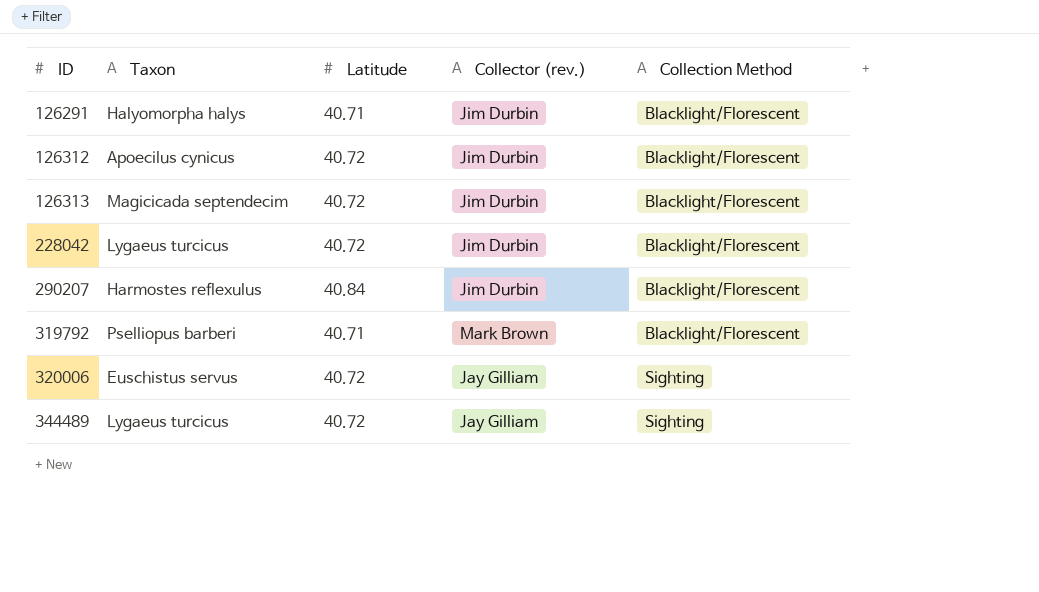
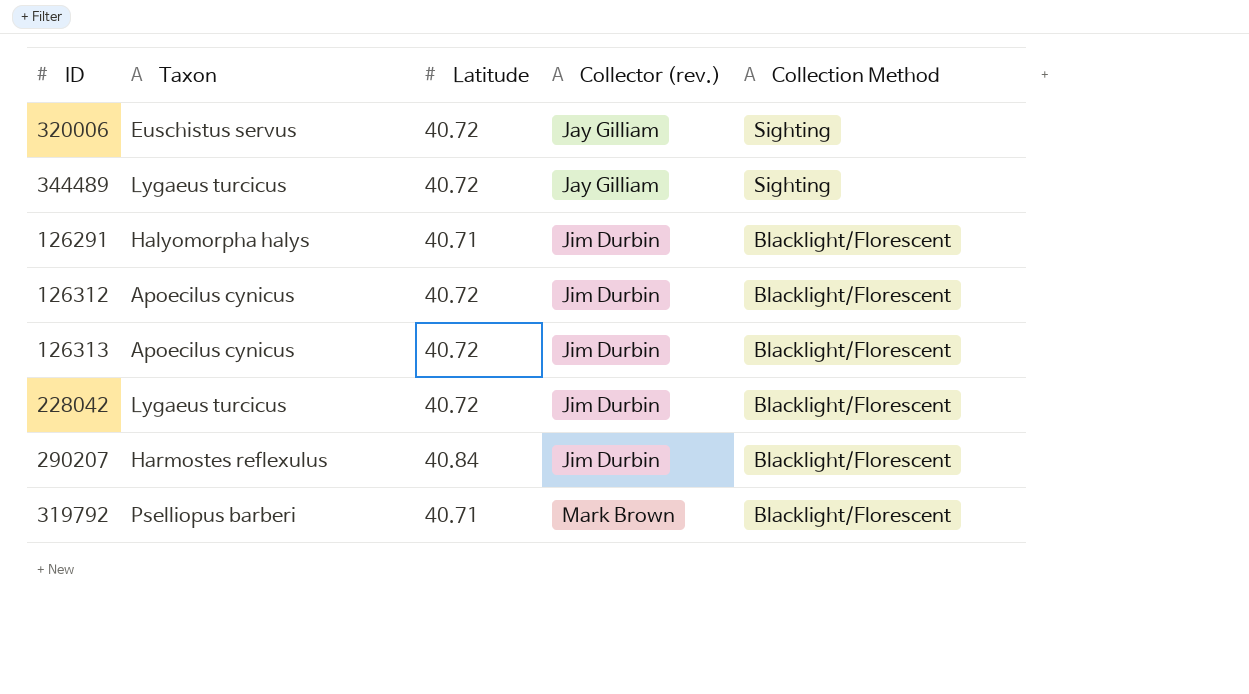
row order: ID ascending -> Collector (rev.) ascending
126313 | Taxon: Magicicada septendecim -> Apoecilus cynicus

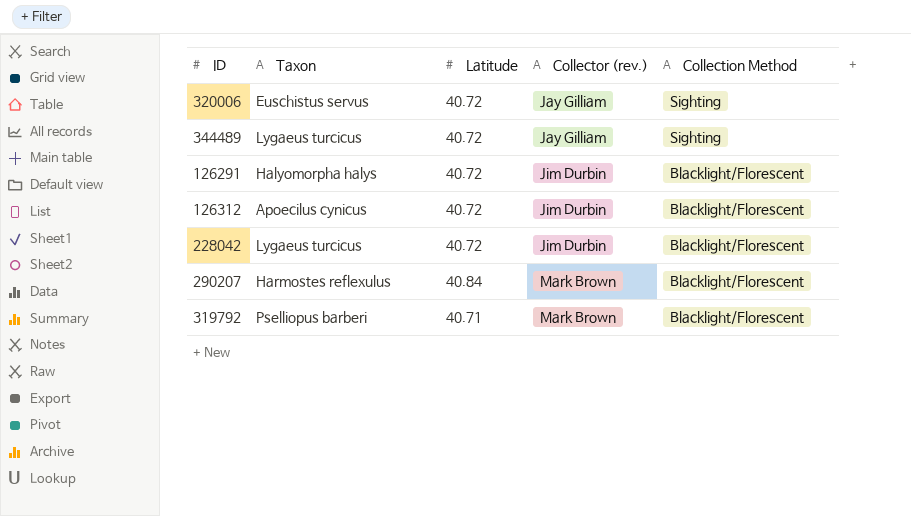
row 126313: Apoecilus cynicus | 40.72 | Jim Durbin | Blacklight/Florescent -> none
126291 | Latitude: 40.71 -> 40.72
290207 | Collector (rev.): Jim Durbin -> Mark Brown

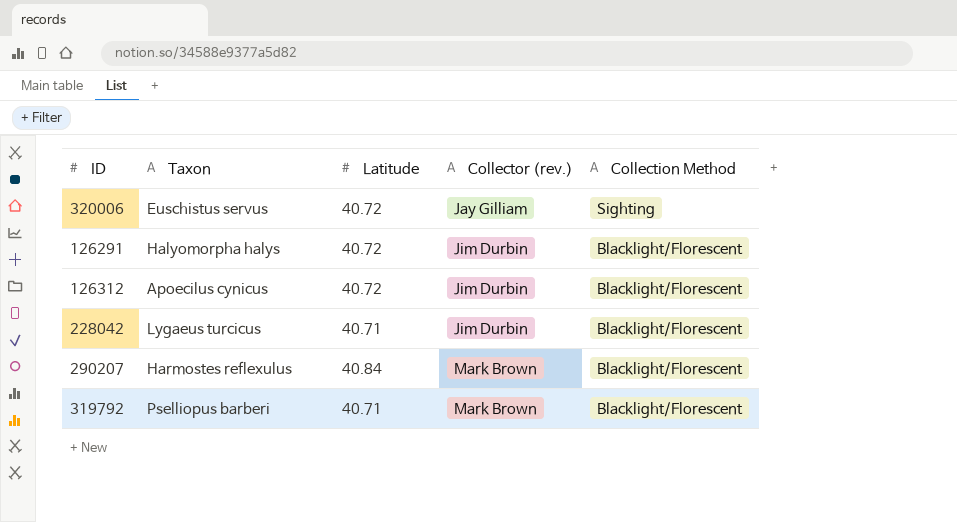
row 344489: Lygaeus turcicus | 40.72 | Jay Gilliam | Sighting -> none
228042 | Latitude: 40.72 -> 40.71

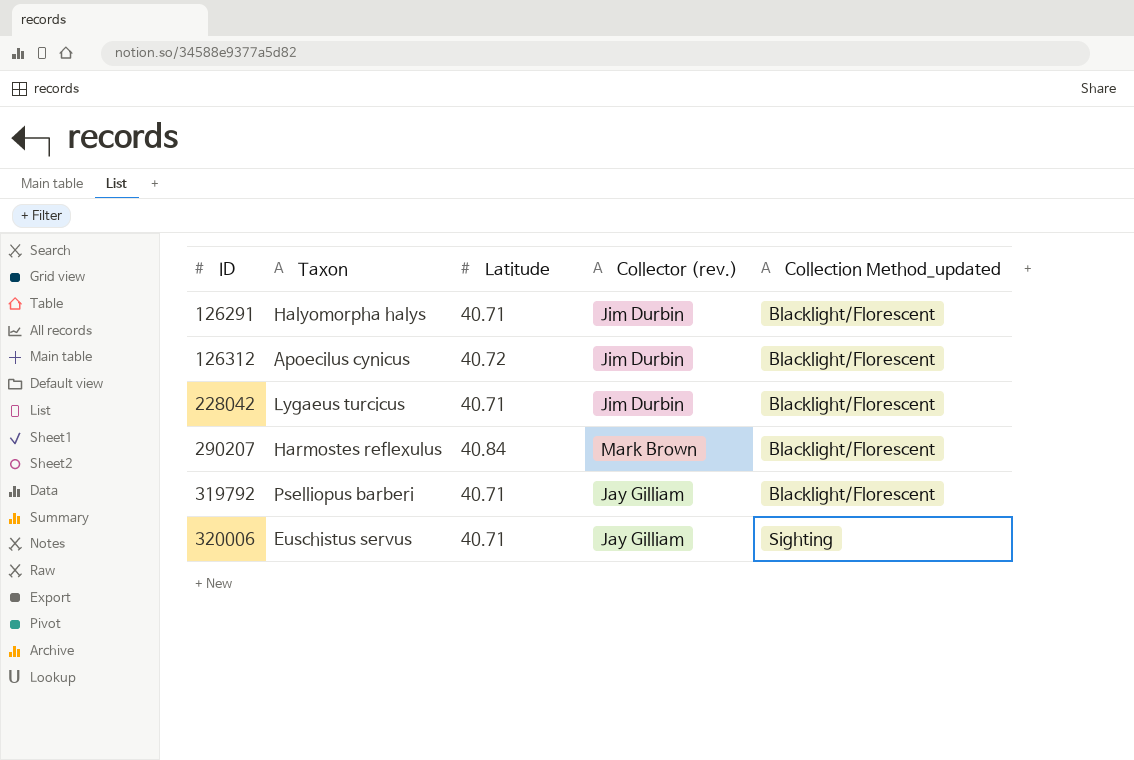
row order: Collector (rev.) ascending -> ID ascending
column name: Collection Method -> Collection Method_updated
126291 | Latitude: 40.72 -> 40.71
319792 | Collector (rev.): Mark Brown -> Jay Gilliam
320006 | Latitude: 40.72 -> 40.71

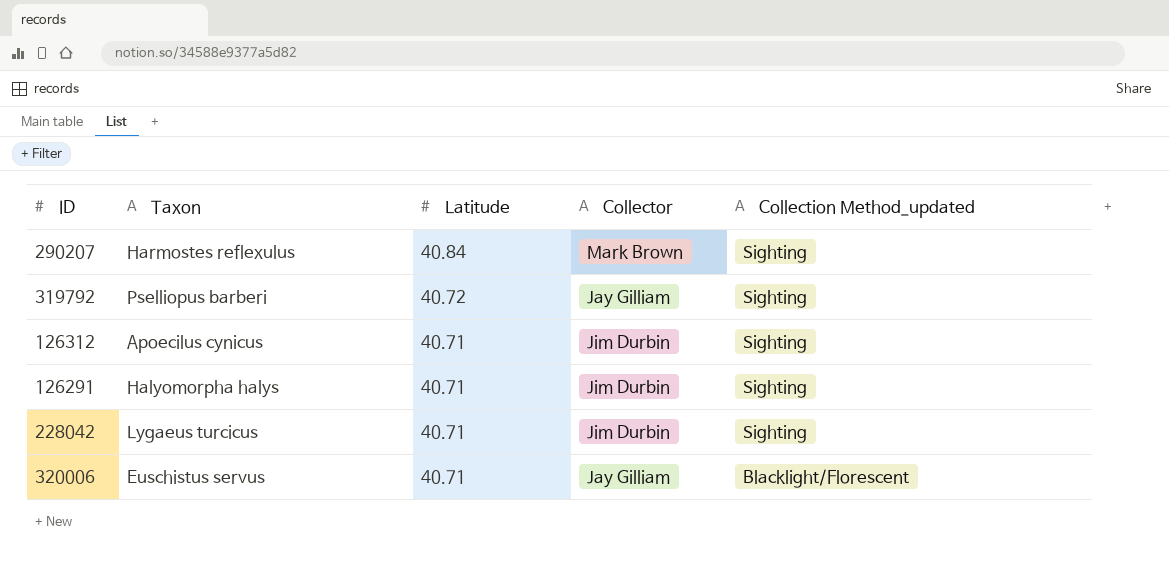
row order: ID ascending -> Latitude descending
column name: Collector (rev.) -> Collector
290207 | Collection Method_updated: Blacklight/Florescent -> Sighting
319792 | Latitude: 40.71 -> 40.72
319792 | Collection Method_updated: Blacklight/Florescent -> Sighting
126312 | Latitude: 40.72 -> 40.71
126312 | Collection Method_updated: Blacklight/Florescent -> Sighting
126291 | Collection Method_updated: Blacklight/Florescent -> Sighting
228042 | Collection Method_updated: Blacklight/Florescent -> Sighting
320006 | Collection Method_updated: Sighting -> Blacklight/Florescent

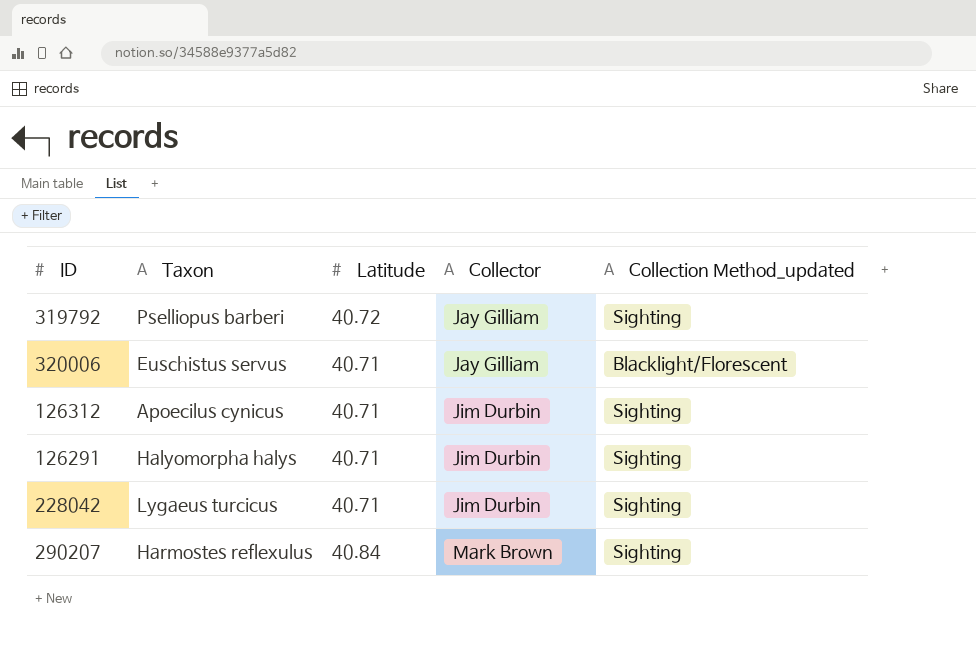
row order: Latitude descending -> Collector ascending

